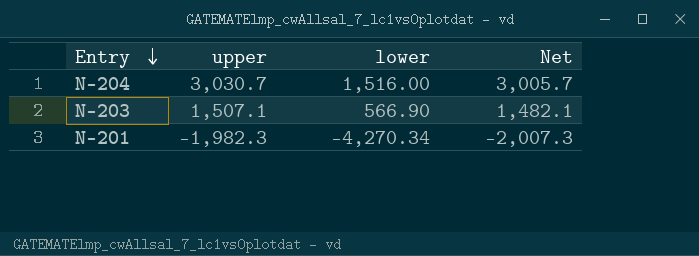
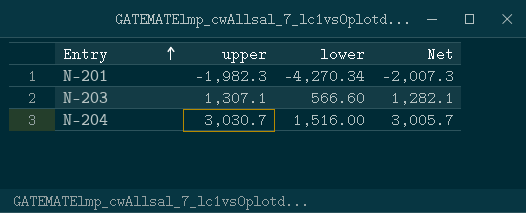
row order: Entry descending -> Entry ascending
N-203 | upper: 1,507.1 -> 1,307.1
N-203 | lower: 566.90 -> 566.60
N-203 | Net: 1,482.1 -> 1,282.1

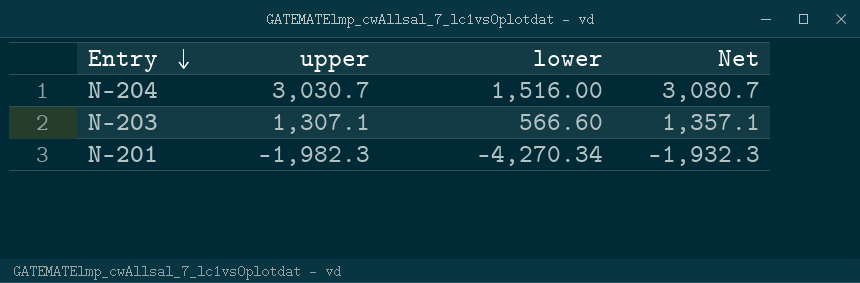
row order: Entry ascending -> Entry descending
column Net | formula: [upper] - 25 -> [upper] + 50

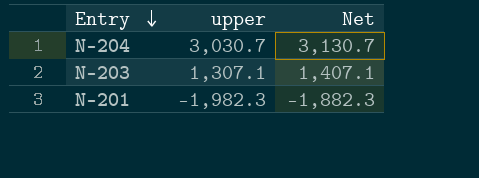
column lower | position: 3 -> none
column Net | formula: [upper] + 50 -> [upper] + 100

